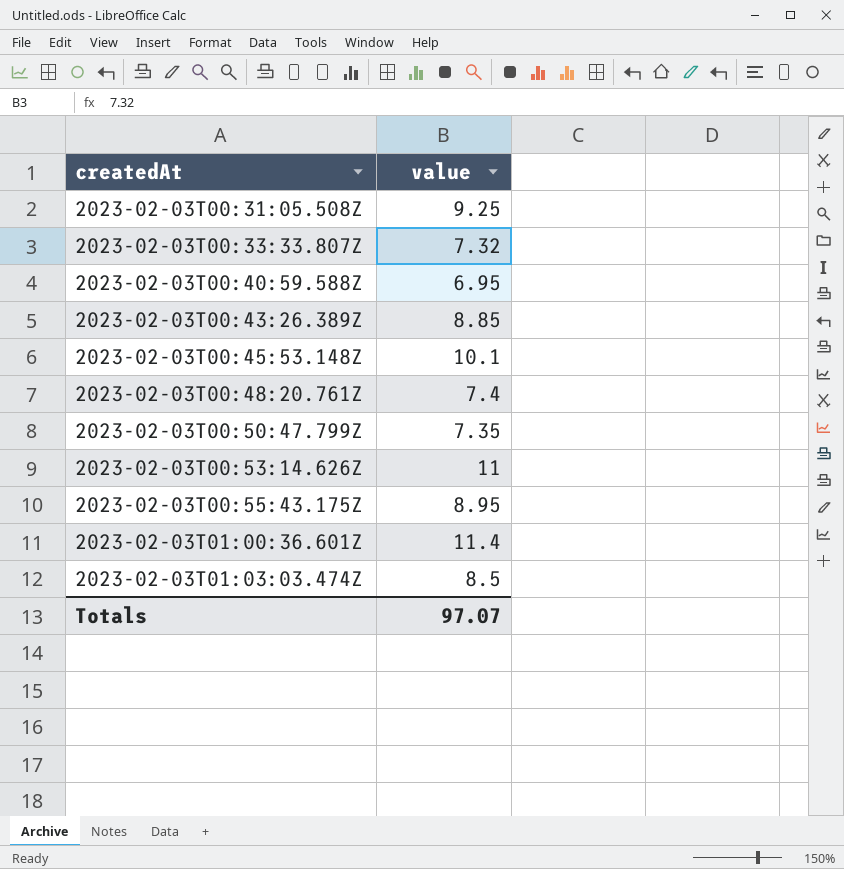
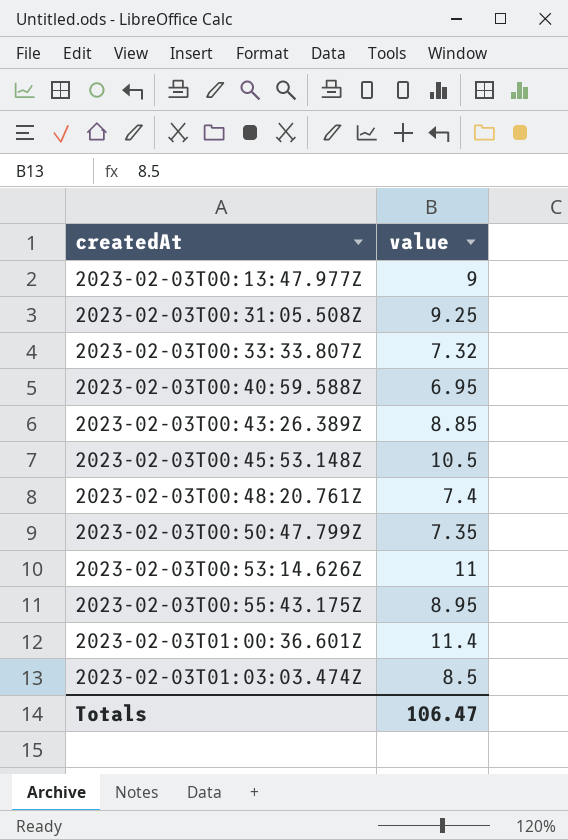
row 2023-02-03T00:13:47.977Z: none -> 9
2023-02-03T00:45:53.148Z | value: 10.1 -> 10.5
Totals | value: 97.07 -> 106.47

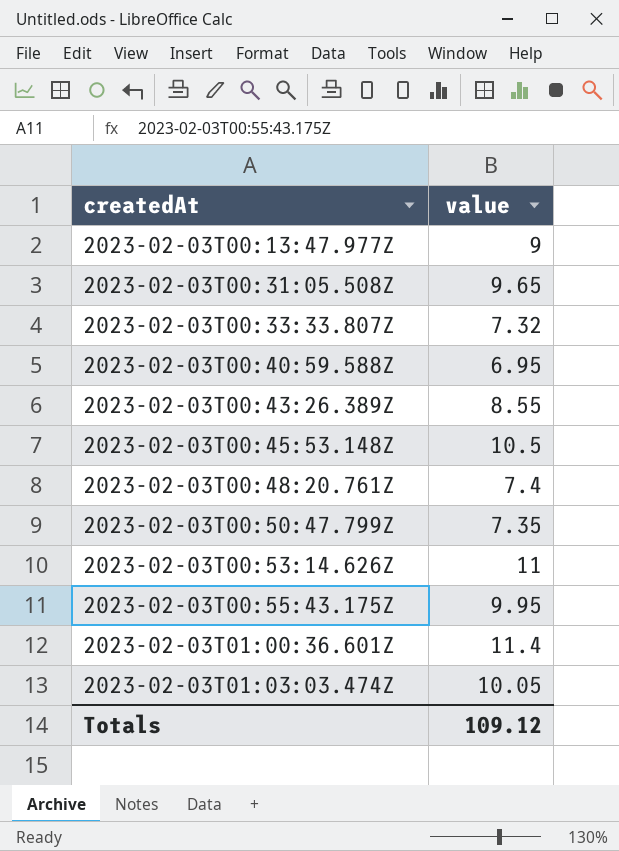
2023-02-03T00:31:05.508Z | value: 9.25 -> 9.65
2023-02-03T00:43:26.389Z | value: 8.85 -> 8.55
2023-02-03T00:55:43.175Z | value: 8.95 -> 9.95
2023-02-03T01:03:03.474Z | value: 8.5 -> 10.05
Totals | value: 106.47 -> 109.12

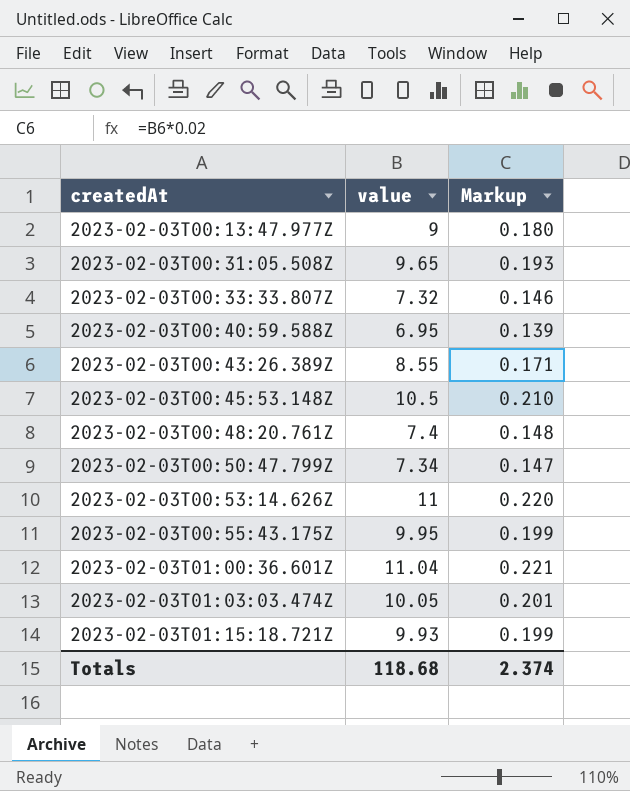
column Markup | formula: none -> [value] * 0.02
2023-02-03T00:50:47.799Z | value: 7.35 -> 7.34
2023-02-03T01:00:36.601Z | value: 11.4 -> 11.04
row 2023-02-03T01:15:18.721Z: none -> 9.93 | 0.199
Totals | value: 109.12 -> 118.68

